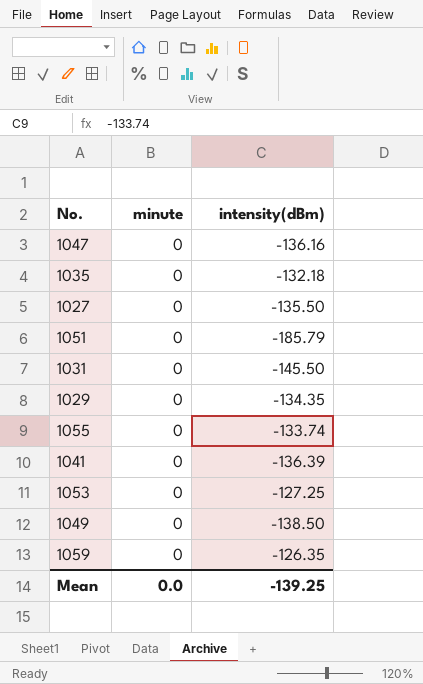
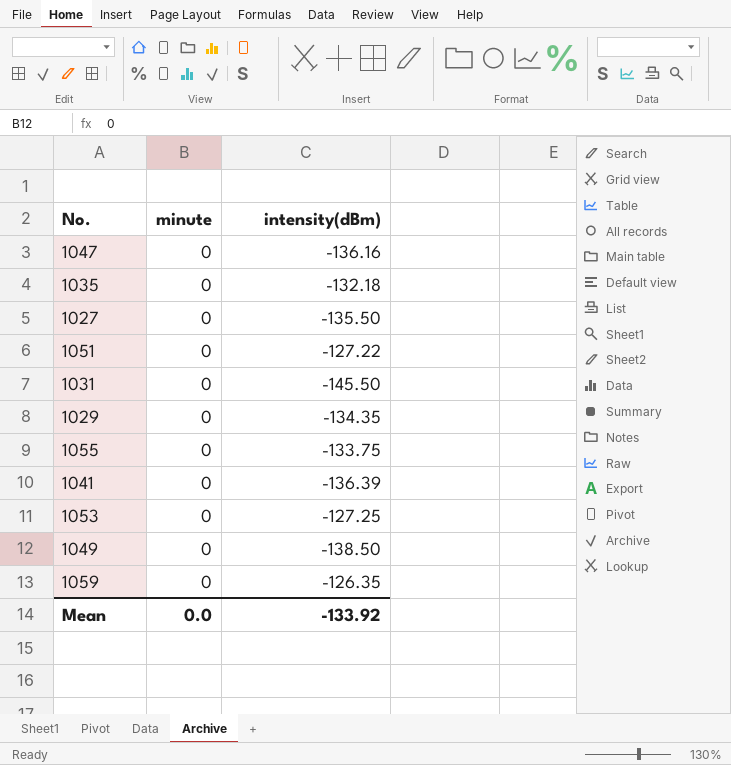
1051 | intensity(dBm): -185.79 -> -127.22
1055 | intensity(dBm): -133.74 -> -133.75
Mean | intensity(dBm): -139.25 -> -133.92

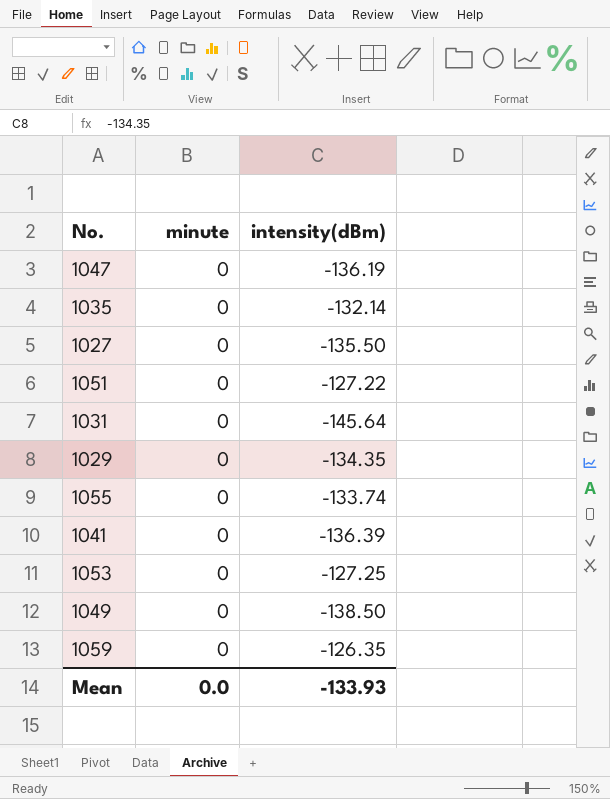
1047 | intensity(dBm): -136.16 -> -136.19
1035 | intensity(dBm): -132.18 -> -132.14
1031 | intensity(dBm): -145.50 -> -145.64
1055 | intensity(dBm): -133.75 -> -133.74
Mean | intensity(dBm): -133.92 -> -133.93

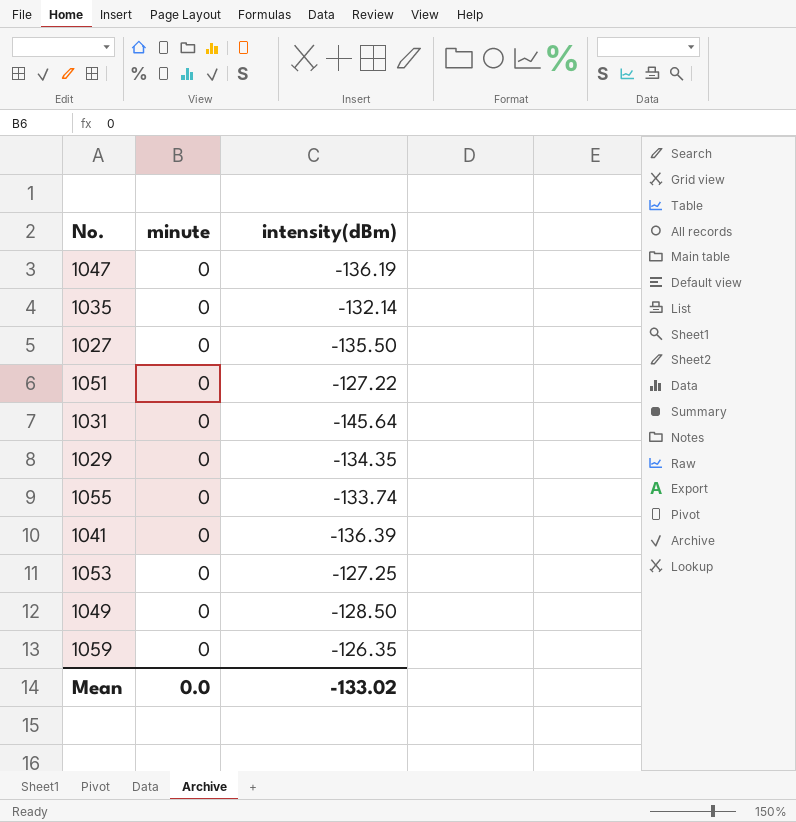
1049 | intensity(dBm): -138.50 -> -128.50
Mean | intensity(dBm): -133.93 -> -133.02

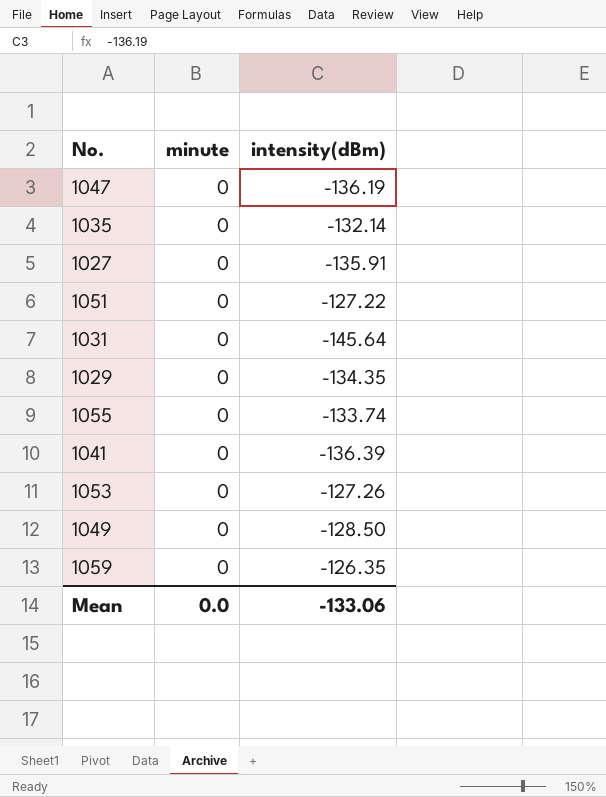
1027 | intensity(dBm): -135.50 -> -135.91
1053 | intensity(dBm): -127.25 -> -127.26
Mean | intensity(dBm): -133.02 -> -133.06

